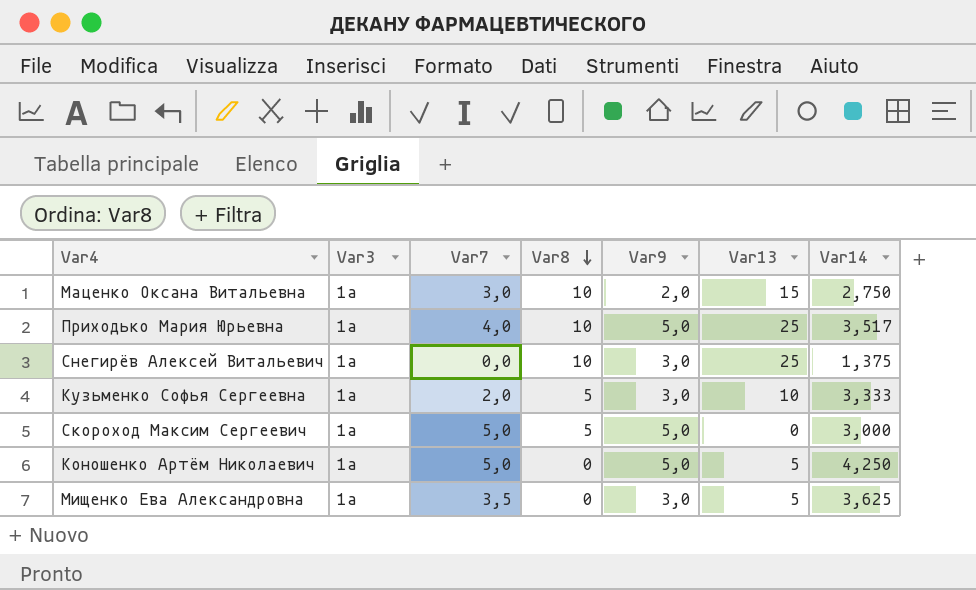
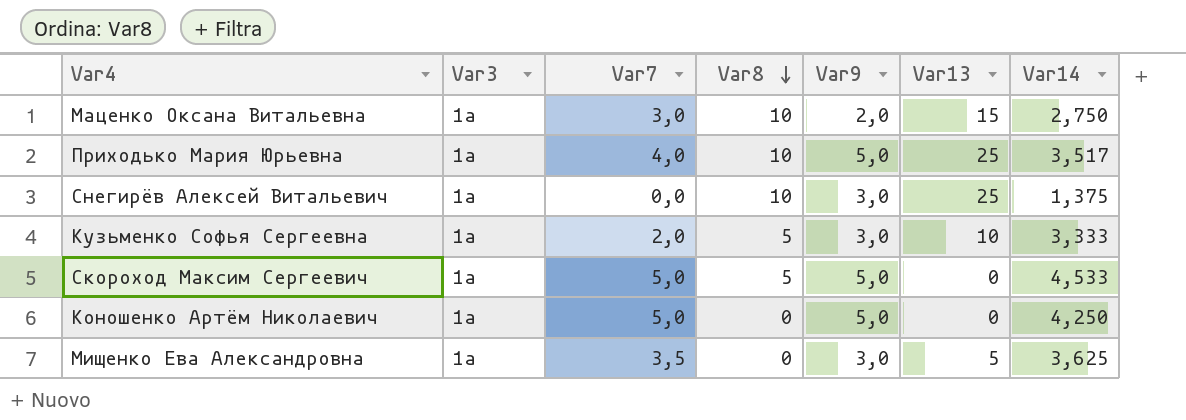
Скороход Максим Сергеевич | Var14: 3,000 -> 4,533
Коношенко Артём Николаевич | Var13: 5 -> 0

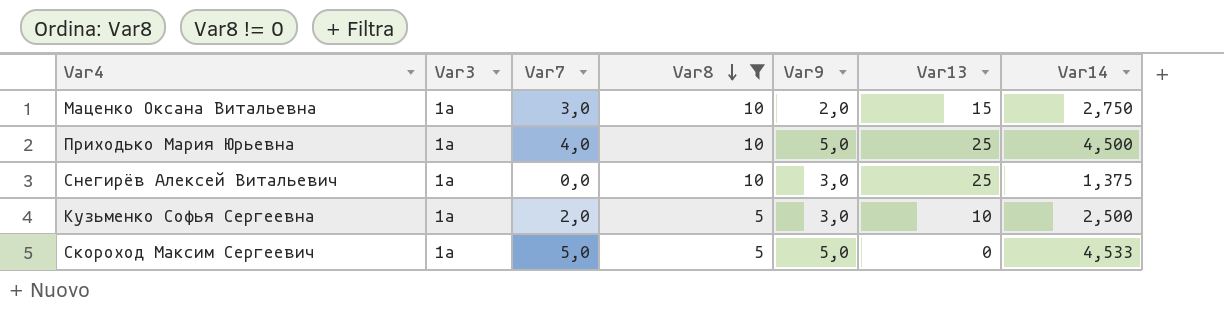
filter: none -> Var8 != 0
Приходько Мария Юрьевна | Var14: 3,517 -> 4,500
Кузьменко Софья Сергеевна | Var14: 3,333 -> 2,500

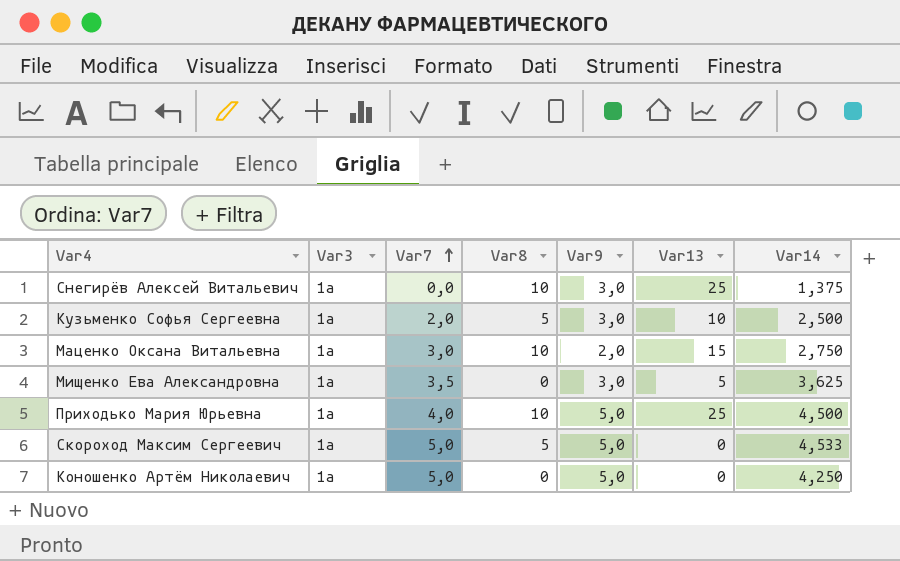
filter: Var8 != 0 -> none
row order: Var8 descending -> Var7 ascending

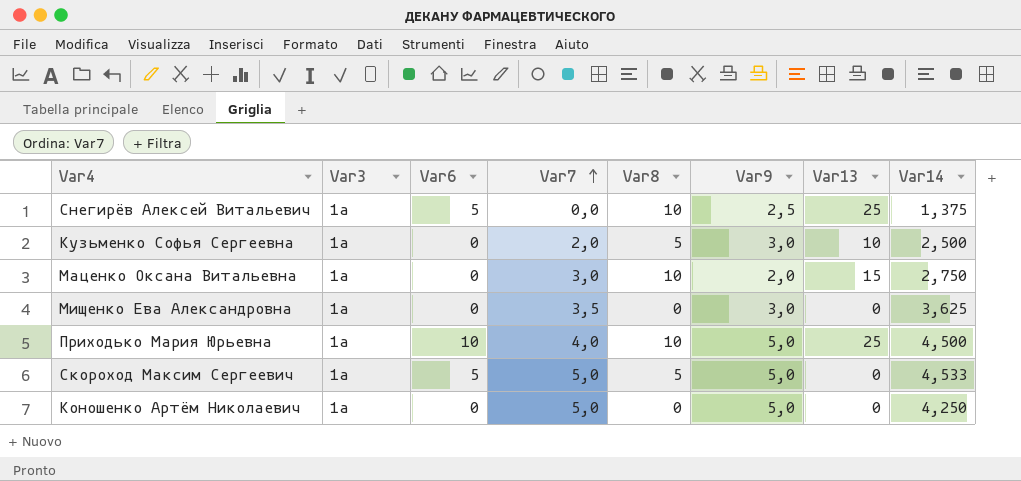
column Var6 | position: none -> 3
Снегирёв Алексей Витальевич | Var9: 3,0 -> 2,5
Мищенко Ева Александровна | Var13: 5 -> 0

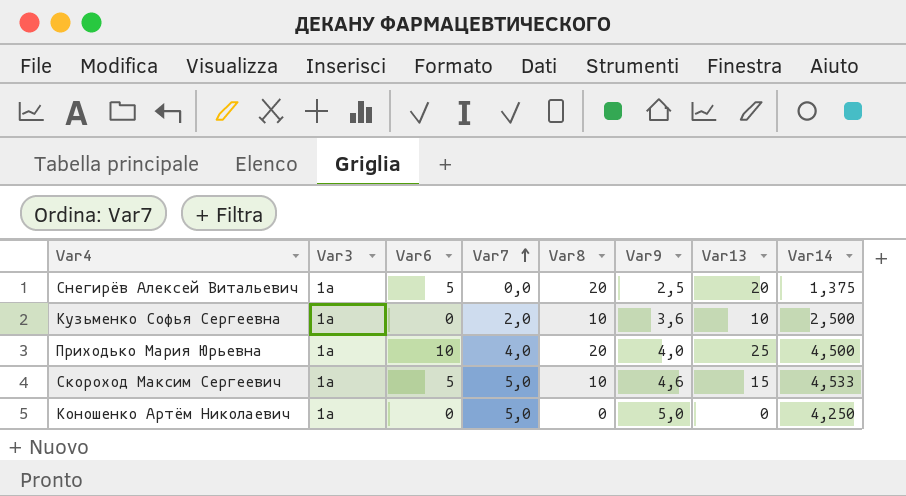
row Маценко Оксана Витальевна: 1а | 0 | 3,0 | 10 | 2,0 | 15 | 2,750 -> none
row Мищенко Ева Александровна: 1а | 0 | 3,5 | 0 | 3,0 | 0 | 3,625 -> none
Снегирёв Алексей Витальевич | Var8: 10 -> 20
Снегирёв Алексей Витальевич | Var13: 25 -> 20
Кузьменко Софья Сергеевна | Var8: 5 -> 10
Кузьменко Софья Сергеевна | Var9: 3,0 -> 3,6
Приходько Мария Юрьевна | Var8: 10 -> 20
Приходько Мария Юрьевна | Var9: 5,0 -> 4,0
Скороход Максим Сергеевич | Var8: 5 -> 10
Скороход Максим Сергеевич | Var9: 5,0 -> 4,6
Скороход Максим Сергеевич | Var13: 0 -> 15

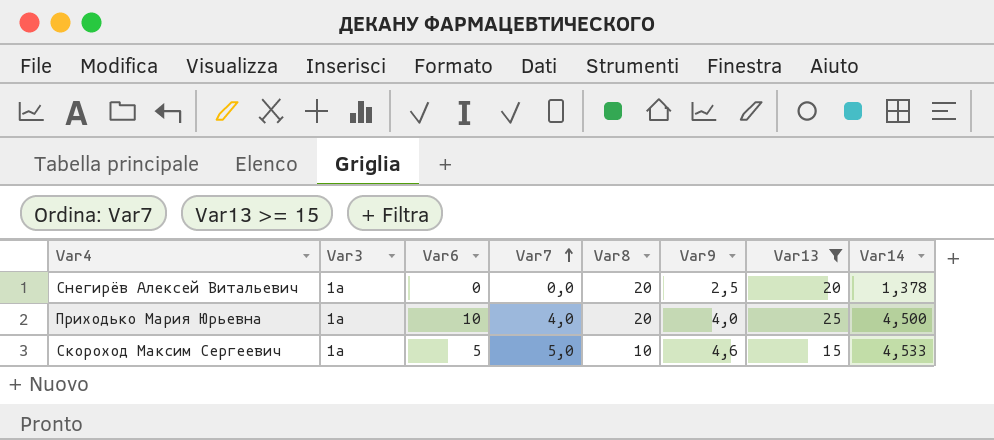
filter: none -> Var13 >= 15
Снегирёв Алексей Витальевич | Var6: 5 -> 0
Снегирёв Алексей Витальевич | Var14: 1,375 -> 1,378

